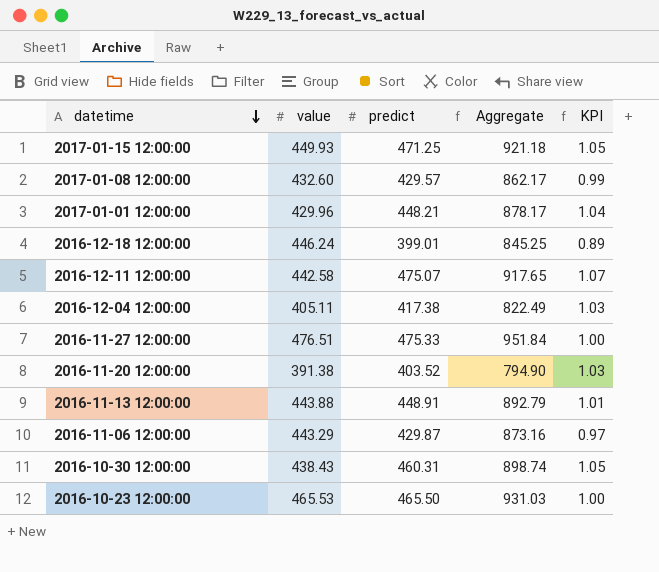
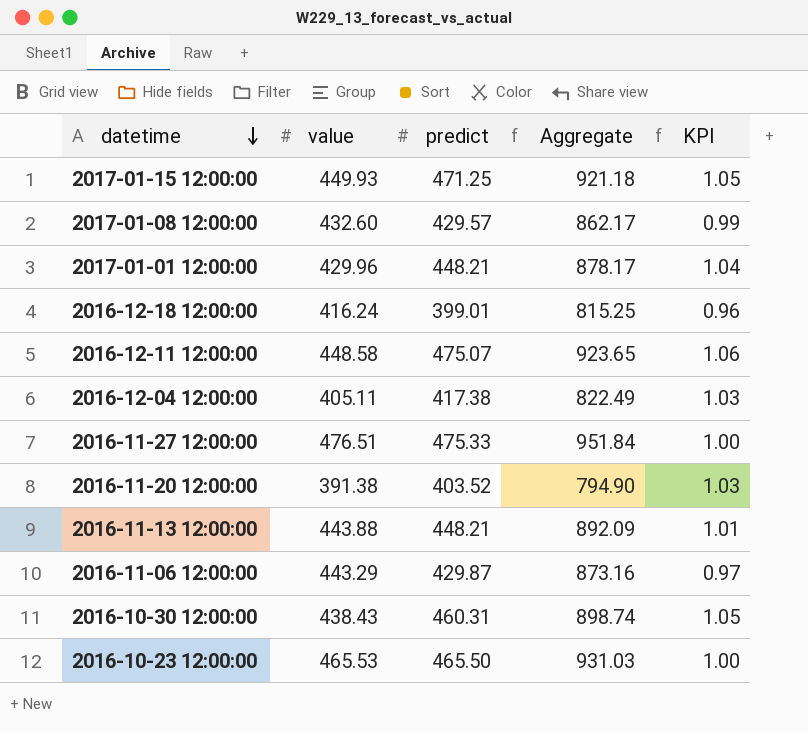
2016-12-18 12:00:00 | value: 446.24 -> 416.24
2016-12-18 12:00:00 | Aggregate: 845.25 -> 815.25
2016-12-18 12:00:00 | KPI: 0.89 -> 0.96
2016-12-11 12:00:00 | value: 442.58 -> 448.58
2016-12-11 12:00:00 | Aggregate: 917.65 -> 923.65
2016-12-11 12:00:00 | KPI: 1.07 -> 1.06
2016-11-13 12:00:00 | predict: 448.91 -> 448.21
2016-11-13 12:00:00 | Aggregate: 892.79 -> 892.09

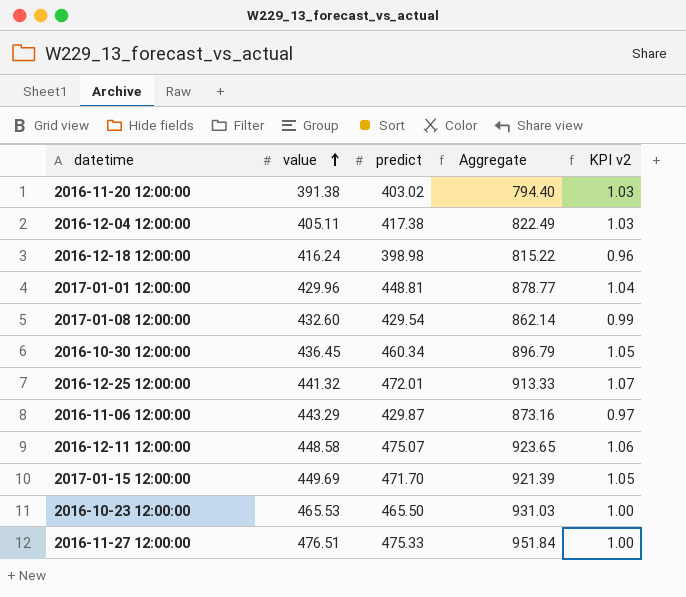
row order: datetime descending -> value ascending
column name: KPI -> KPI v2
row 2016-11-13 12:00:00: 443.88 | 448.21 | 892.09 | 1.01 -> none
2016-11-20 12:00:00 | predict: 403.52 -> 403.02
2016-11-20 12:00:00 | Aggregate: 794.90 -> 794.40
2016-12-18 12:00:00 | predict: 399.01 -> 398.98
2016-12-18 12:00:00 | Aggregate: 815.25 -> 815.22
2017-01-01 12:00:00 | predict: 448.21 -> 448.81
2017-01-01 12:00:00 | Aggregate: 878.17 -> 878.77
2017-01-08 12:00:00 | predict: 429.57 -> 429.54
2017-01-08 12:00:00 | Aggregate: 862.17 -> 862.14
2016-10-30 12:00:00 | value: 438.43 -> 436.45
2016-10-30 12:00:00 | predict: 460.31 -> 460.34
2016-10-30 12:00:00 | Aggregate: 898.74 -> 896.79
row 2016-12-25 12:00:00: none -> 441.32 | 472.01 | 913.33 | 1.07
2017-01-15 12:00:00 | value: 449.93 -> 449.69
2017-01-15 12:00:00 | predict: 471.25 -> 471.70
2017-01-15 12:00:00 | Aggregate: 921.18 -> 921.39

